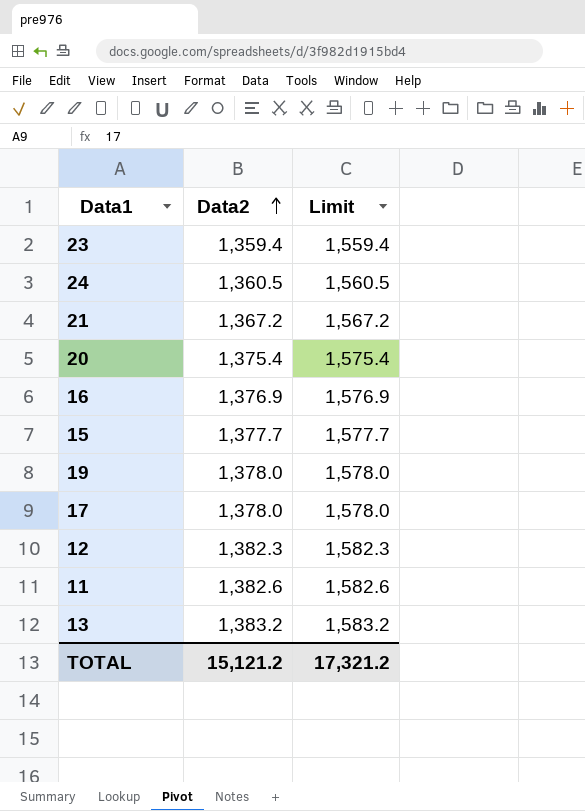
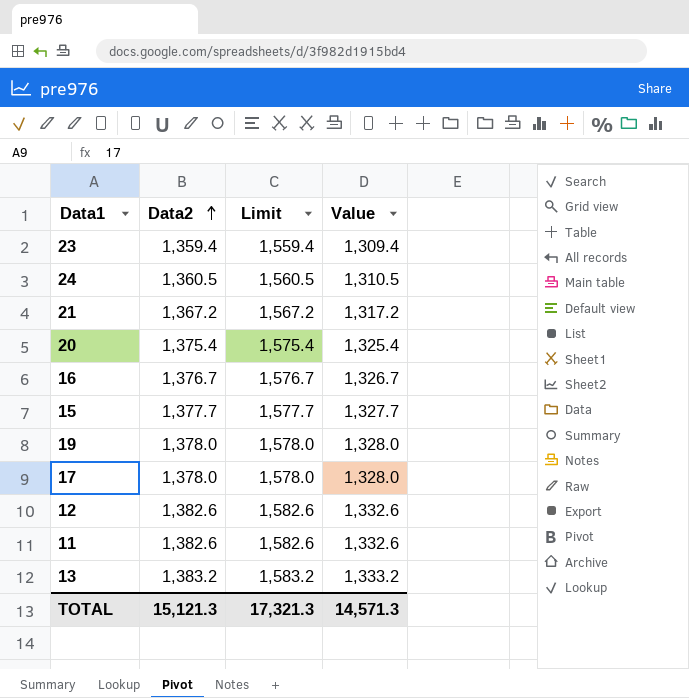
column Value | formula: none -> [Data2] - 50
16 | Data2: 1,376.9 -> 1,376.7
16 | Limit: 1,576.9 -> 1,576.7
12 | Data2: 1,382.3 -> 1,382.6
12 | Limit: 1,582.3 -> 1,582.6
TOTAL | Data2: 15,121.2 -> 15,121.3
TOTAL | Limit: 17,321.2 -> 17,321.3

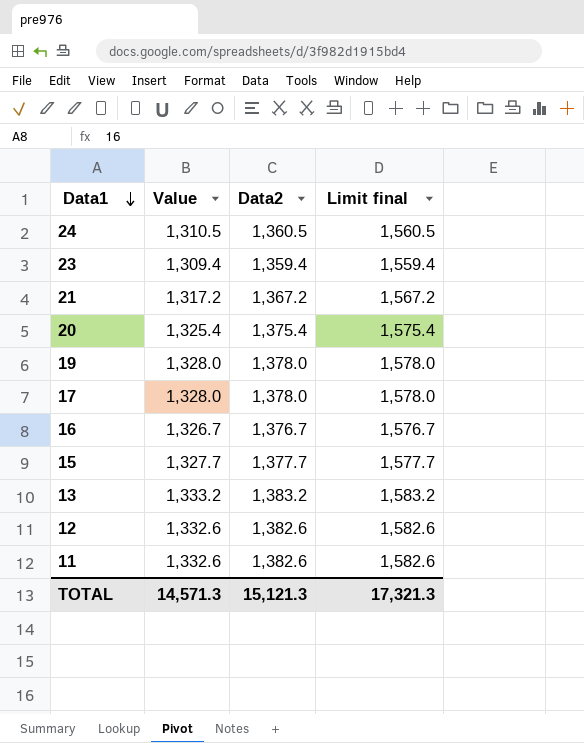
row order: Data2 ascending -> Data1 descending
column Value | position: 4 -> 2
column name: Limit -> Limit final

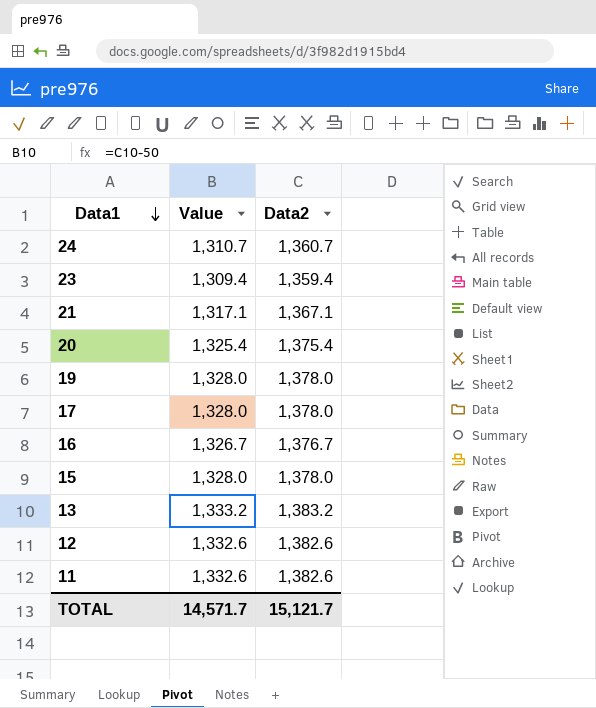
column Limit final | formula: [Data2] + 200 -> none
24 | Value: 1,310.5 -> 1,310.7
24 | Data2: 1,360.5 -> 1,360.7
21 | Value: 1,317.2 -> 1,317.1
21 | Data2: 1,367.2 -> 1,367.1
15 | Value: 1,327.7 -> 1,328.0
15 | Data2: 1,377.7 -> 1,378.0
TOTAL | Value: 14,571.3 -> 14,571.7
TOTAL | Data2: 15,121.3 -> 15,121.7

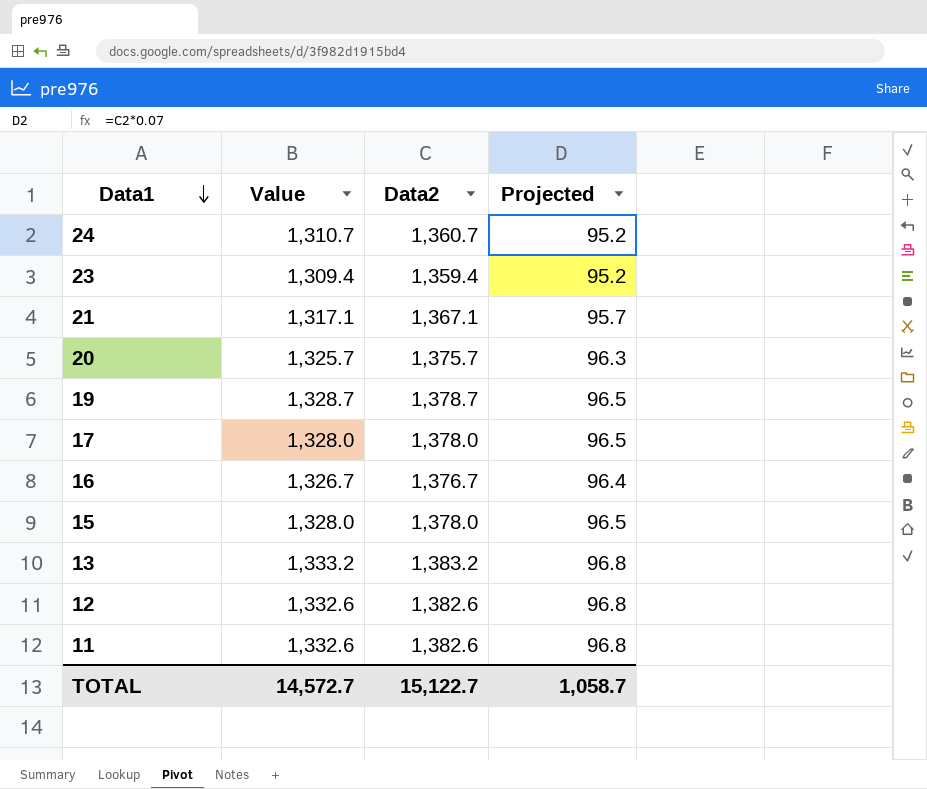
column Projected | formula: none -> [Data2] * 0.07
20 | Value: 1,325.4 -> 1,325.7
20 | Data2: 1,375.4 -> 1,375.7
19 | Value: 1,328.0 -> 1,328.7
19 | Data2: 1,378.0 -> 1,378.7
TOTAL | Value: 14,571.7 -> 14,572.7
TOTAL | Data2: 15,121.7 -> 15,122.7

